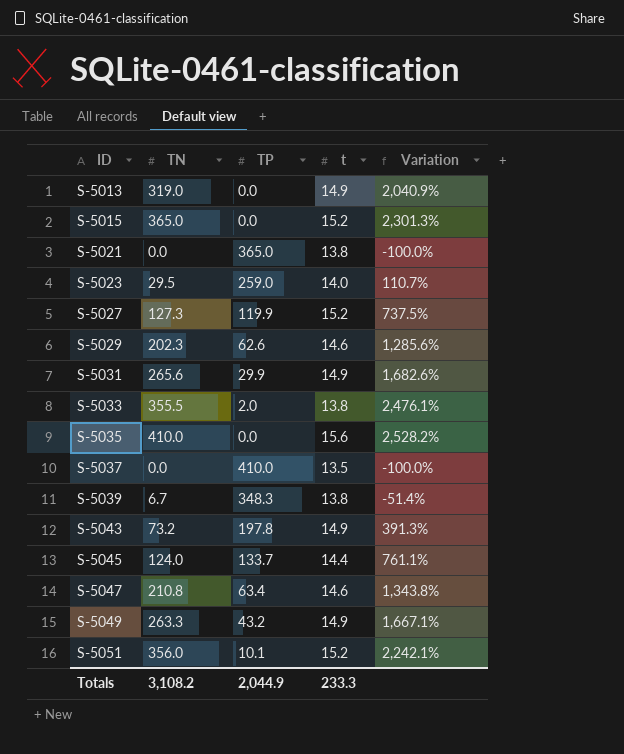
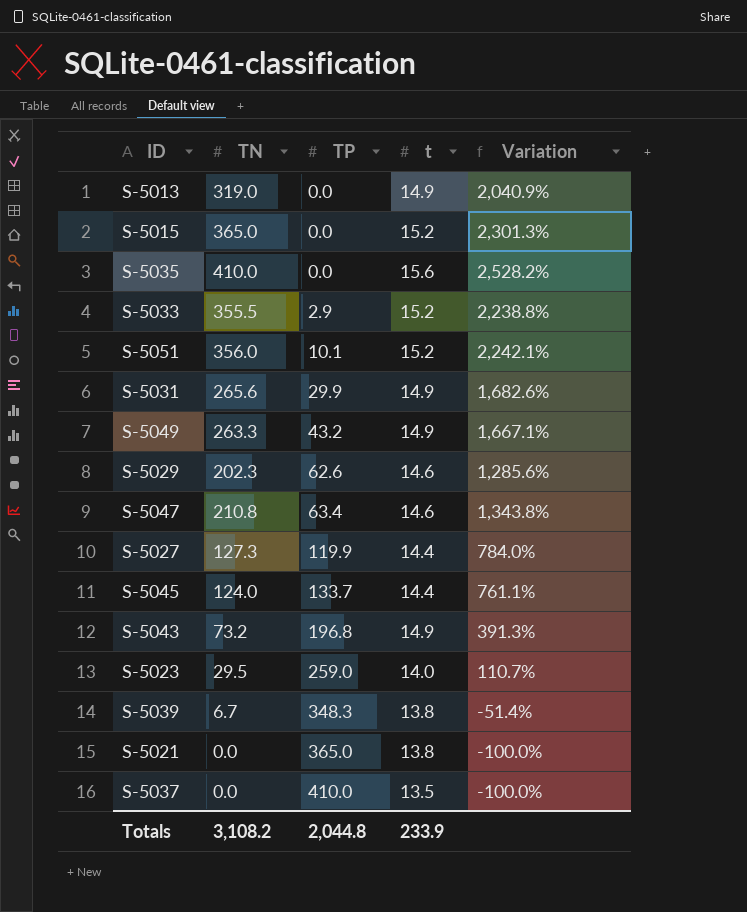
row order: ID ascending -> TP ascending
S-5033 | TP: 2.0 -> 2.9
S-5033 | t: 13.8 -> 15.2
S-5033 | Variation: 2,476.1% -> 2,238.8%
S-5027 | t: 15.2 -> 14.4
S-5027 | Variation: 737.5% -> 784.0%
S-5043 | TP: 197.8 -> 196.8
Totals | TP: 2,044.9 -> 2,044.8
Totals | t: 233.3 -> 233.9

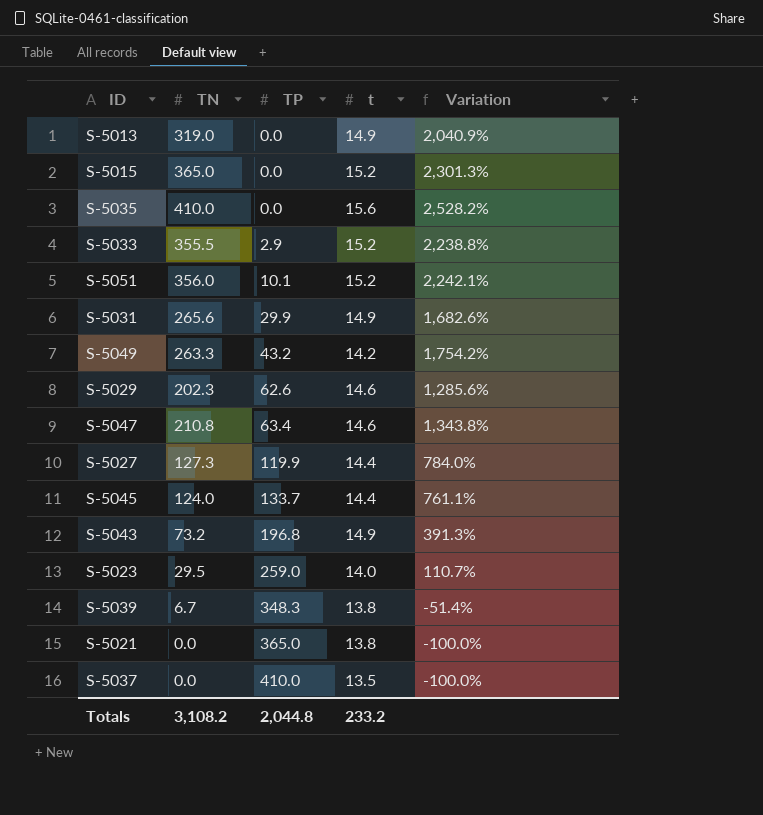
S-5049 | t: 14.9 -> 14.2
S-5049 | Variation: 1,667.1% -> 1,754.2%
Totals | t: 233.9 -> 233.2

